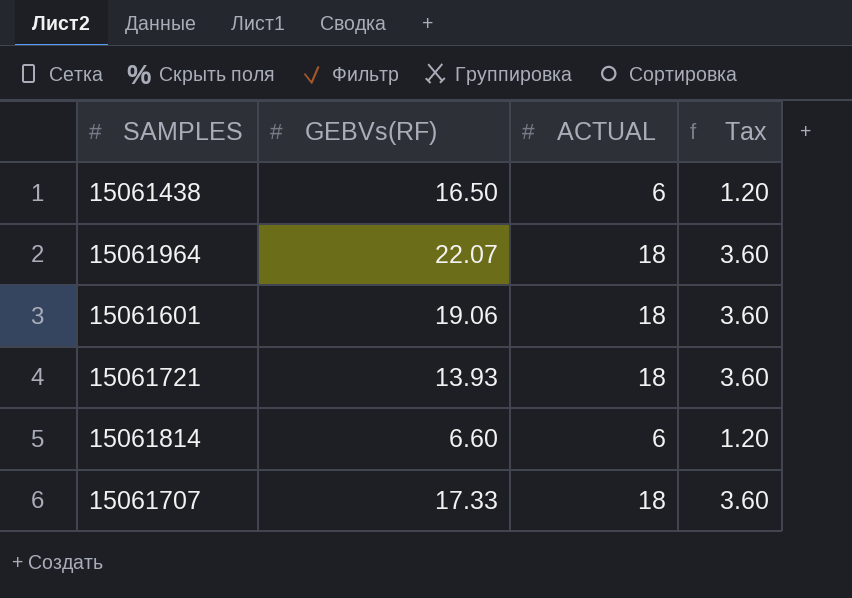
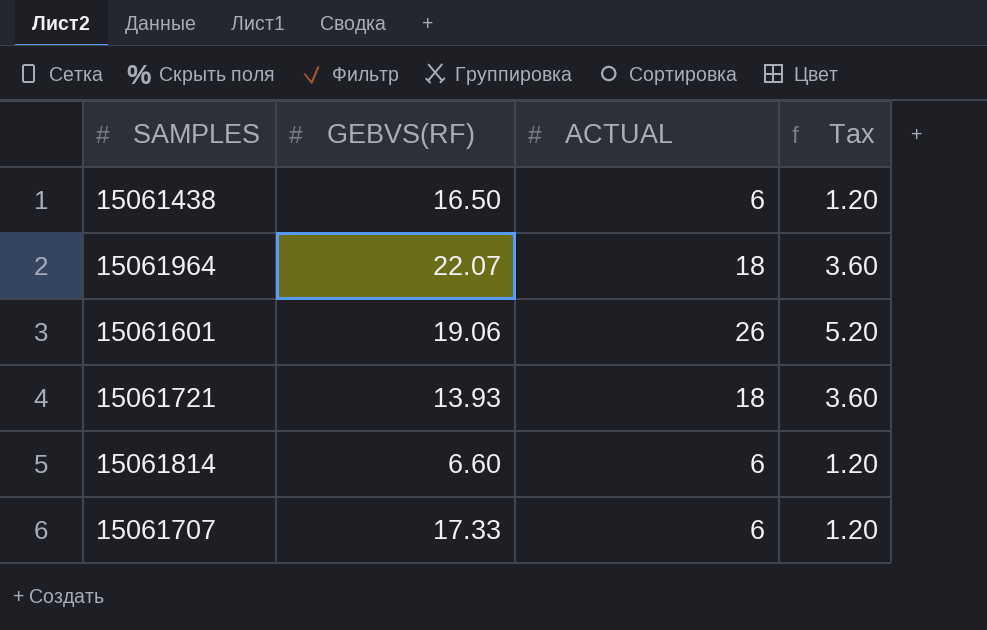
column name: GEBVs(RF) -> GEBVS(RF)
15061601 | ACTUAL: 18 -> 26
15061601 | Tax: 3.60 -> 5.20
15061707 | ACTUAL: 18 -> 6
15061707 | Tax: 3.60 -> 1.20

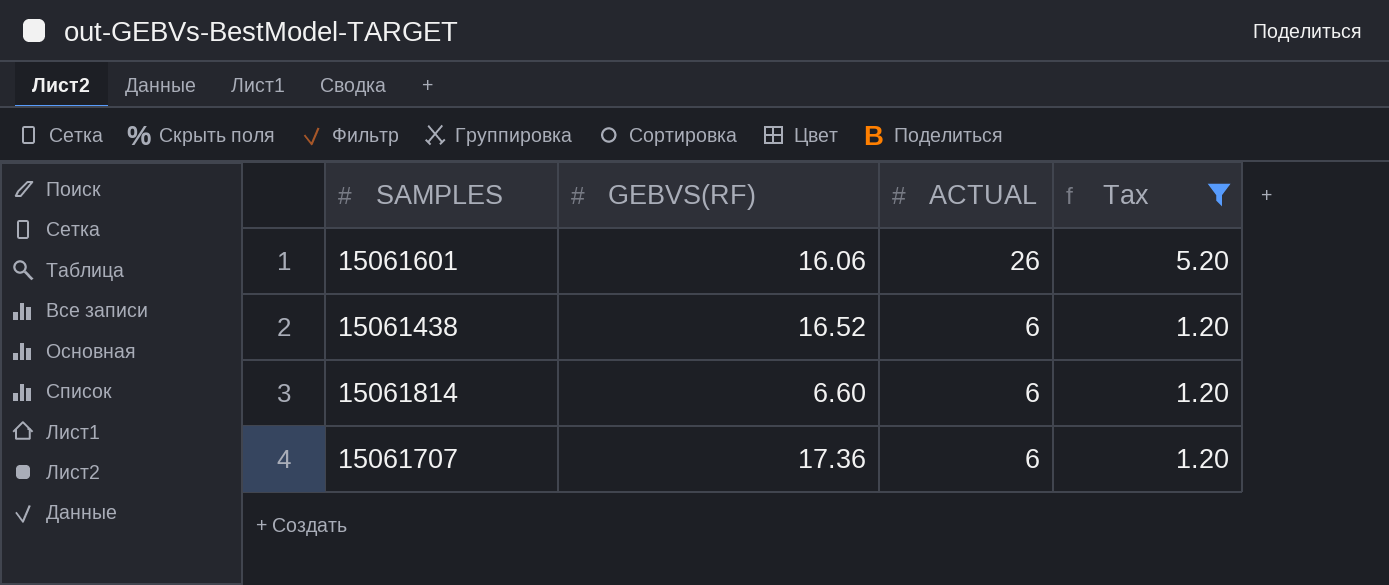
filter: none -> Tax != 3.60
row order: none -> ACTUAL descending
15061601 | GEBVS(RF): 19.06 -> 16.06
15061438 | GEBVS(RF): 16.50 -> 16.52
15061707 | GEBVS(RF): 17.33 -> 17.36

